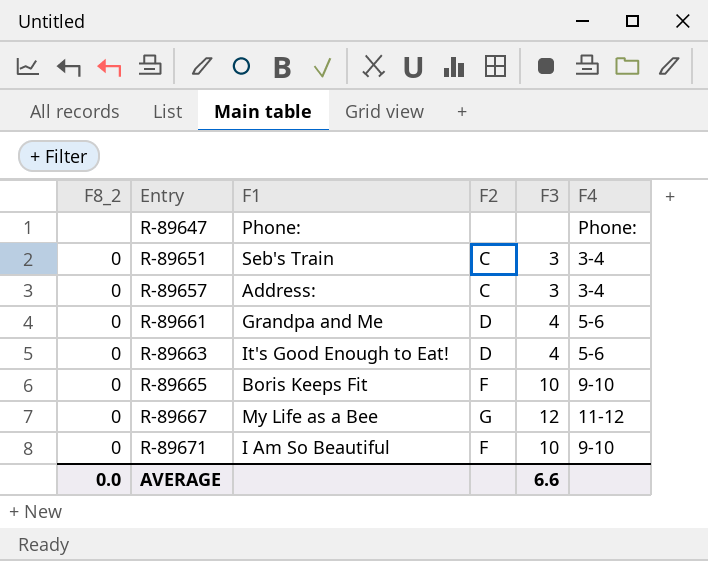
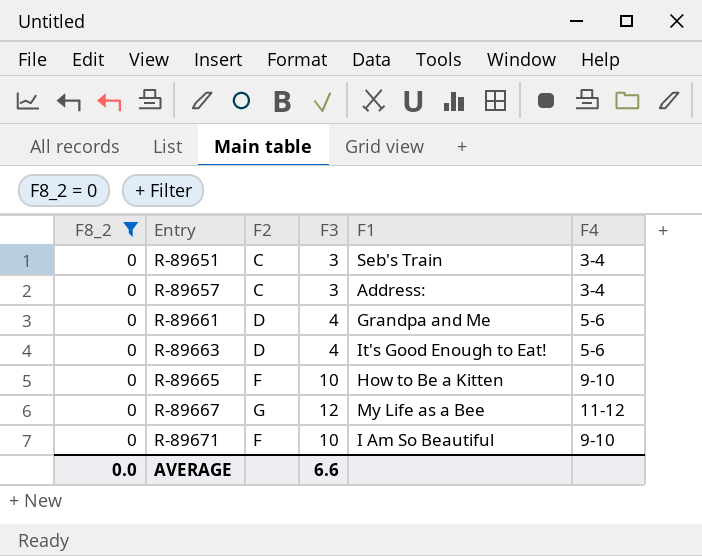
filter: none -> F8_2 = 0
column F1 | position: 3 -> 5
R-89665 | F1: Boris Keeps Fit -> How to Be a Kitten

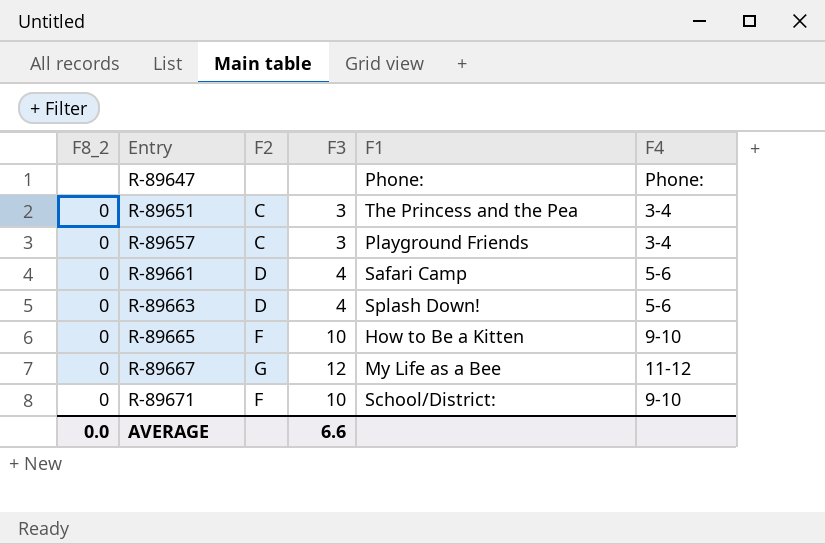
filter: F8_2 = 0 -> none
R-89651 | F1: Seb's Train -> The Princess and the Pea
R-89657 | F1: Address: -> Playground Friends
R-89661 | F1: Grandpa and Me -> Safari Camp
R-89663 | F1: It's Good Enough to Eat! -> Splash Down!
R-89671 | F1: I Am So Beautiful -> School/District:

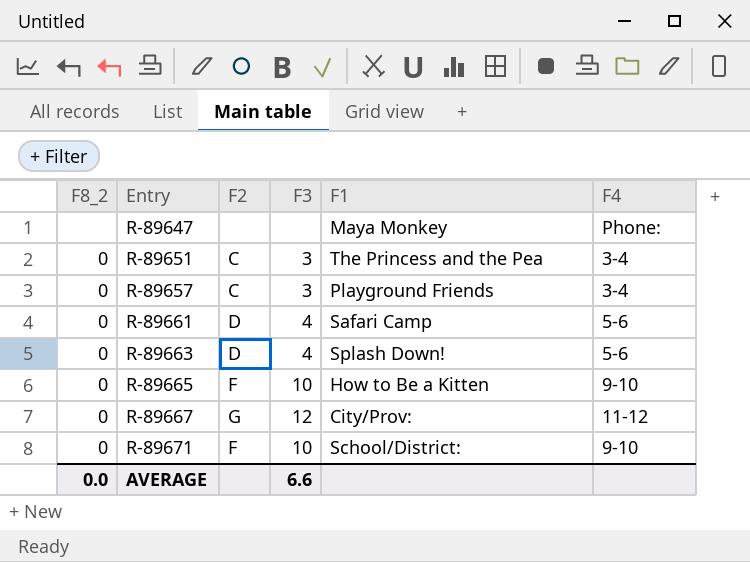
R-89647 | F1: Phone: -> Maya Monkey
R-89667 | F1: My Life as a Bee -> City/Prov:

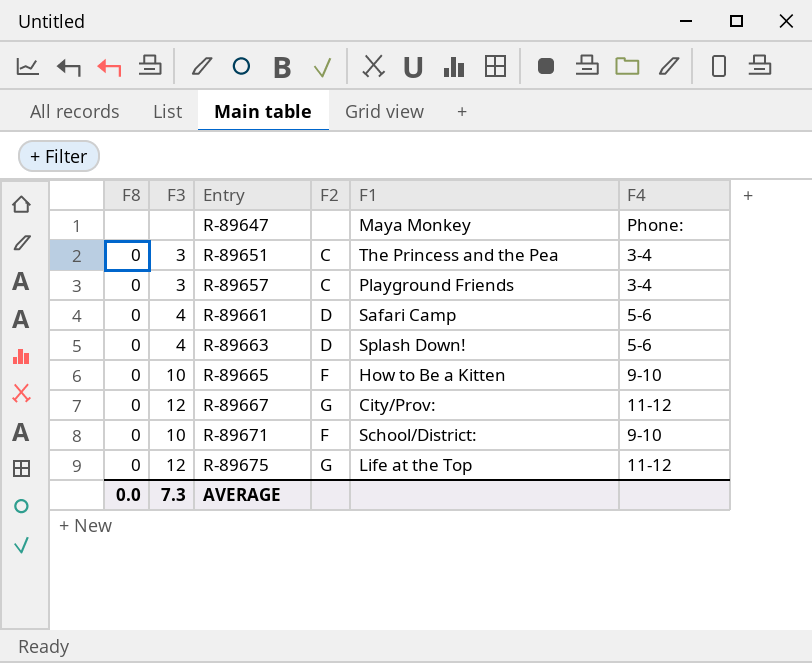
column name: F8_2 -> F8
column F3 | position: 4 -> 2
row R-89675: none -> 0 | 12 | G | Life at the Top | 11-12
AVERAGE | F3: 6.6 -> 7.3

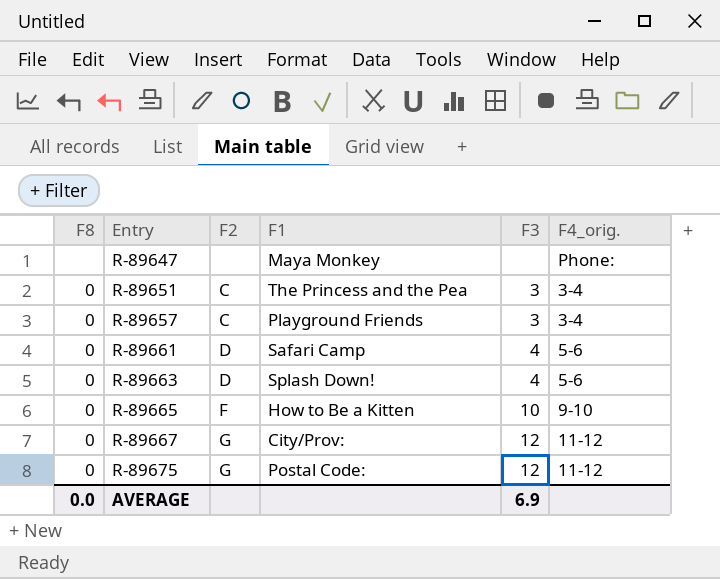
column F3 | position: 2 -> 5
column name: F4 -> F4_orig.
row R-89671: 0 | 10 | F | School/District: | 9-10 -> none
R-89675 | F1: Life at the Top -> Postal Code:
AVERAGE | F3: 7.3 -> 6.9

